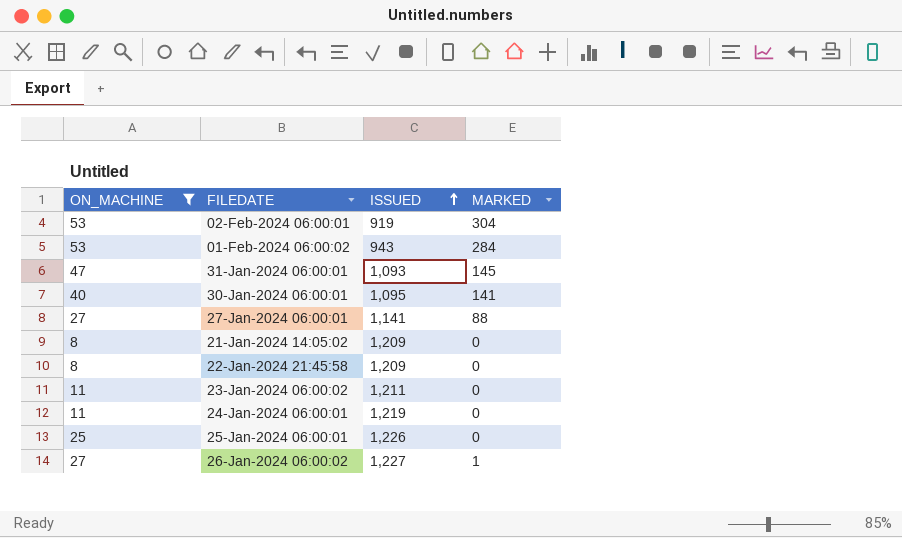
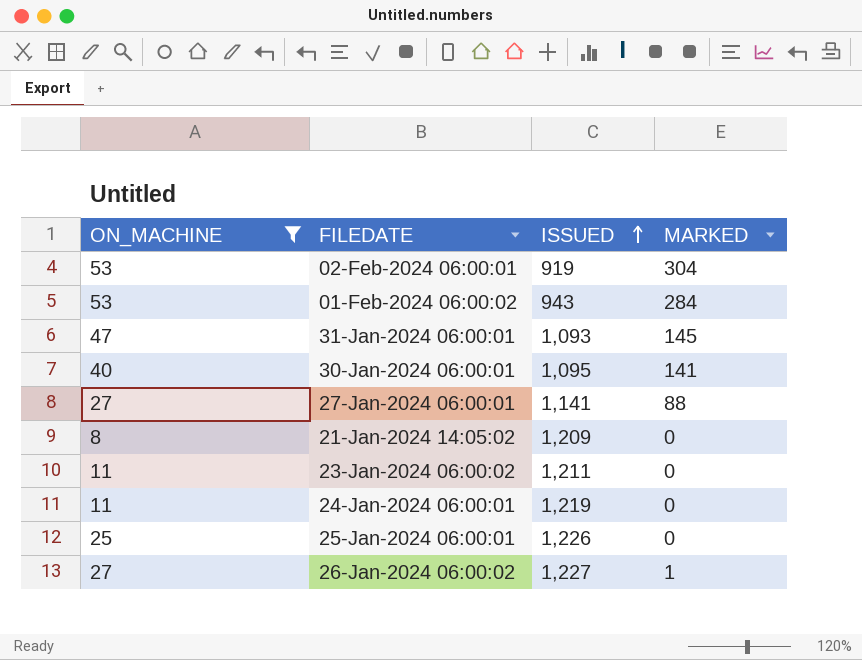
row 22-Jan-2024 21:45:58: 8 | 1,209 | 0 -> none

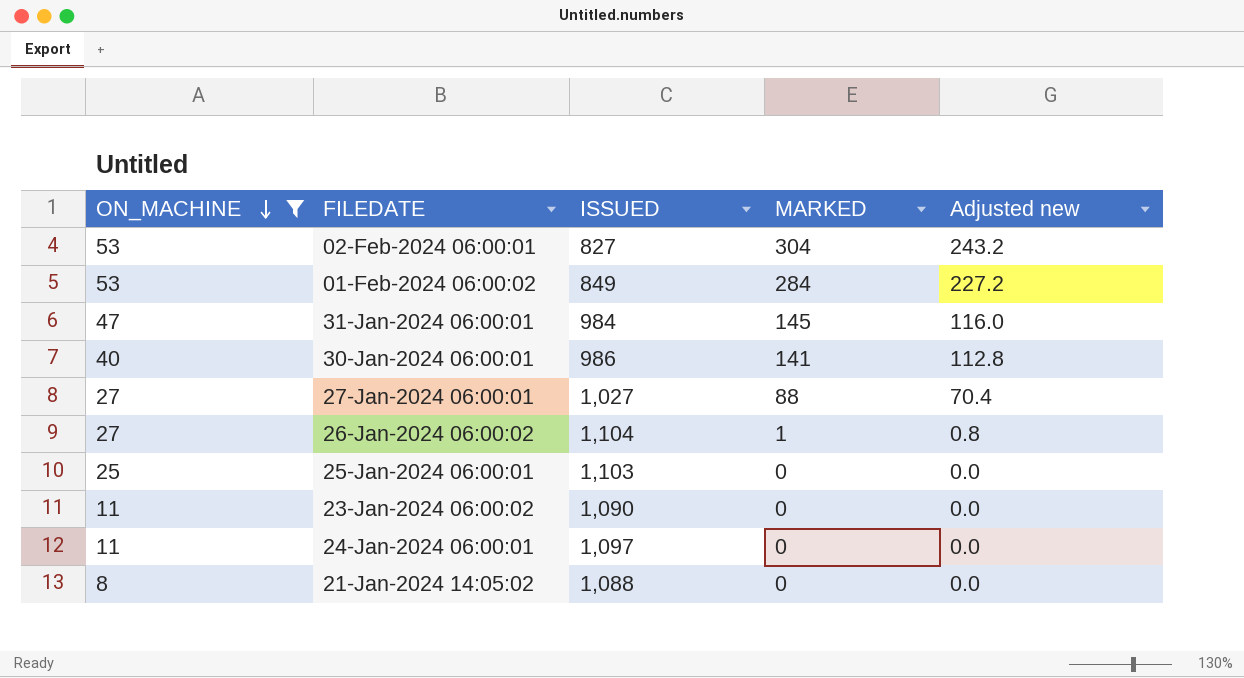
row order: ISSUED ascending -> ON_MACHINE descending
column Adjusted new | formula: none -> [MARKED] * 0.8
02-Feb-2024 06:00:01 | ISSUED: 919 -> 827
01-Feb-2024 06:00:02 | ISSUED: 943 -> 849
31-Jan-2024 06:00:01 | ISSUED: 1,093 -> 984
30-Jan-2024 06:00:01 | ISSUED: 1,095 -> 986
27-Jan-2024 06:00:01 | ISSUED: 1,141 -> 1,027
26-Jan-2024 06:00:02 | ISSUED: 1,227 -> 1,104
25-Jan-2024 06:00:01 | ISSUED: 1,226 -> 1,103
23-Jan-2024 06:00:02 | ISSUED: 1,211 -> 1,090
24-Jan-2024 06:00:01 | ISSUED: 1,219 -> 1,097
21-Jan-2024 14:05:02 | ISSUED: 1,209 -> 1,088

